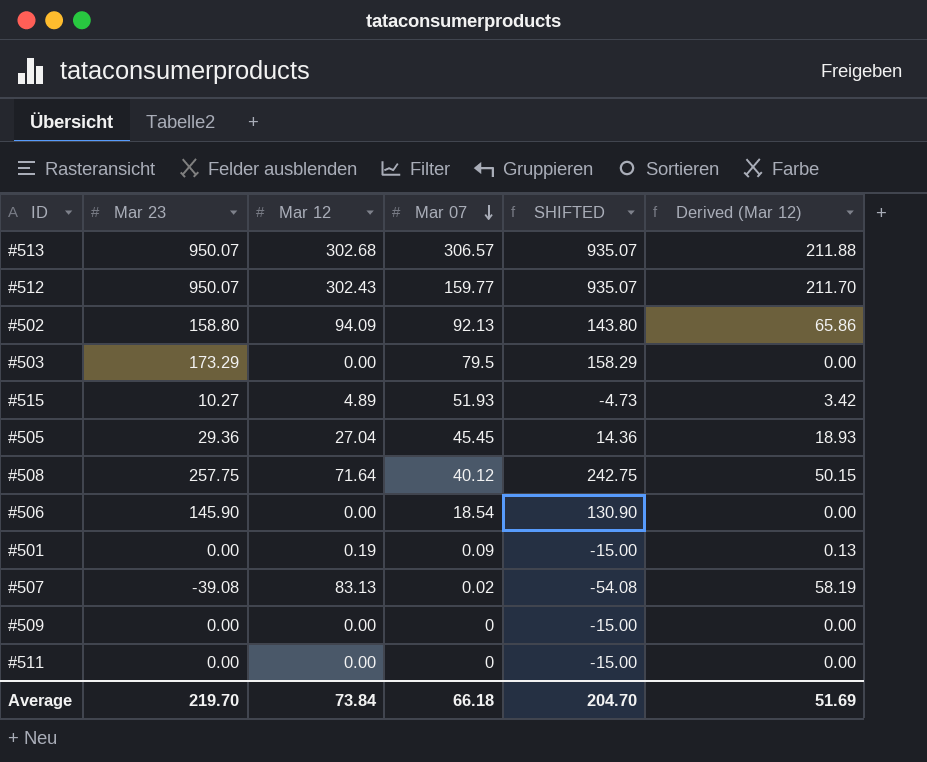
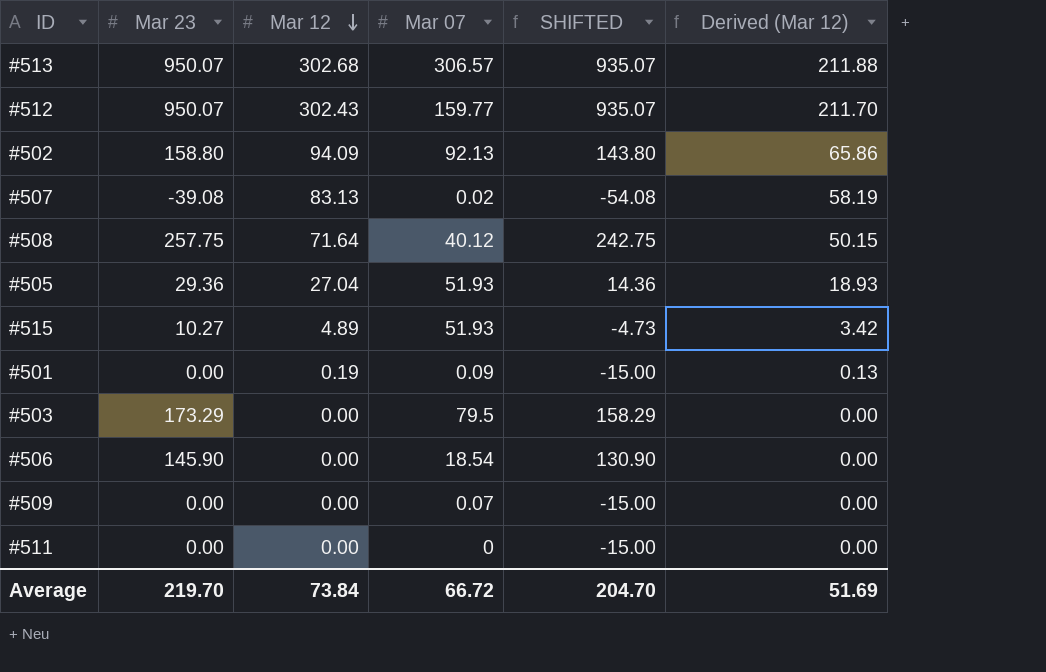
row order: Mar 07 descending -> Mar 12 descending
#505 | Mar 07: 45.45 -> 51.93
#509 | Mar 07: 0 -> 0.07
Average | Mar 07: 66.18 -> 66.72

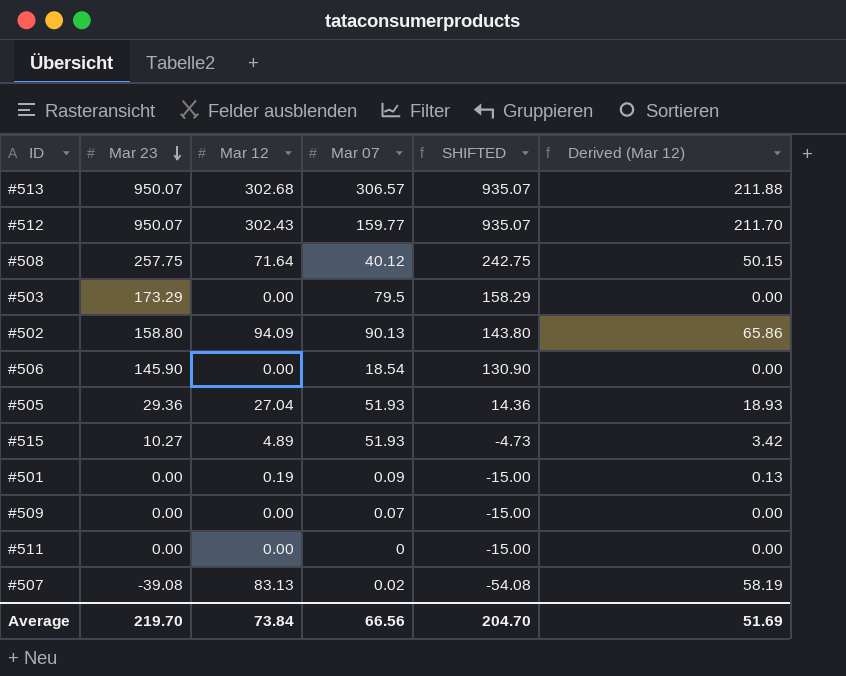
row order: Mar 12 descending -> Mar 23 descending
#502 | Mar 07: 92.13 -> 90.13
Average | Mar 07: 66.72 -> 66.56

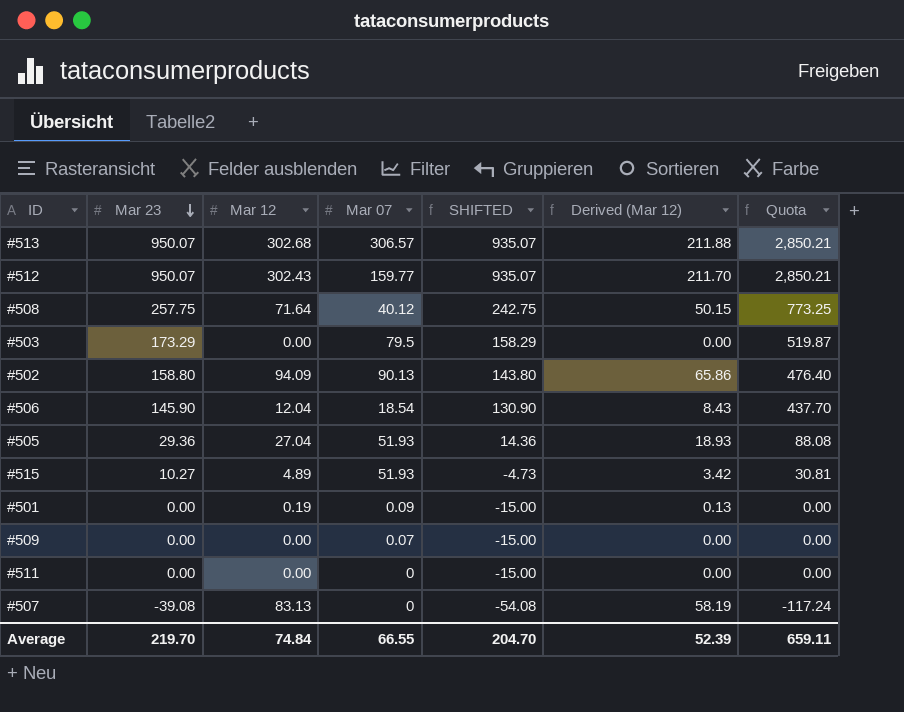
column Quota | formula: none -> [Mar 23] * 3
#506 | Mar 12: 0.00 -> 12.04
#506 | Derived (Mar 12): 0.00 -> 8.43
#507 | Mar 07: 0.02 -> 0
Average | Mar 12: 73.84 -> 74.84
Average | Mar 07: 66.56 -> 66.55
Average | Derived (Mar 12): 51.69 -> 52.39

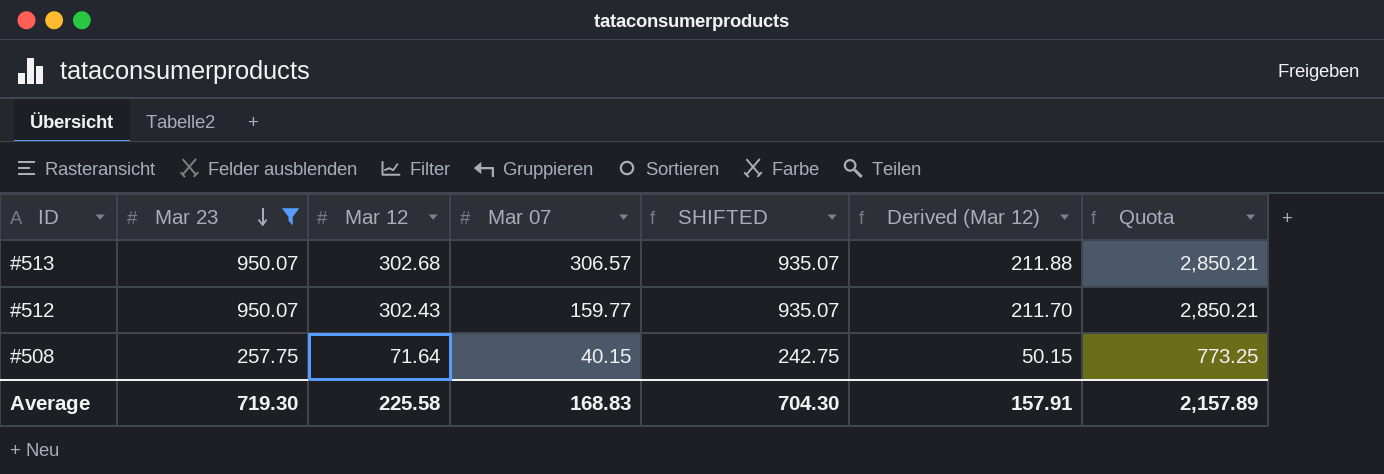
filter: none -> Mar 23 >= 257.75
#508 | Mar 07: 40.12 -> 40.15
Average | Mar 23: 219.70 -> 719.30
Average | Mar 12: 74.84 -> 225.58
Average | Mar 07: 66.55 -> 168.83
Average | SHIFTED: 204.70 -> 704.30
Average | Derived (Mar 12): 52.39 -> 157.91
Average | Quota: 659.11 -> 2,157.89

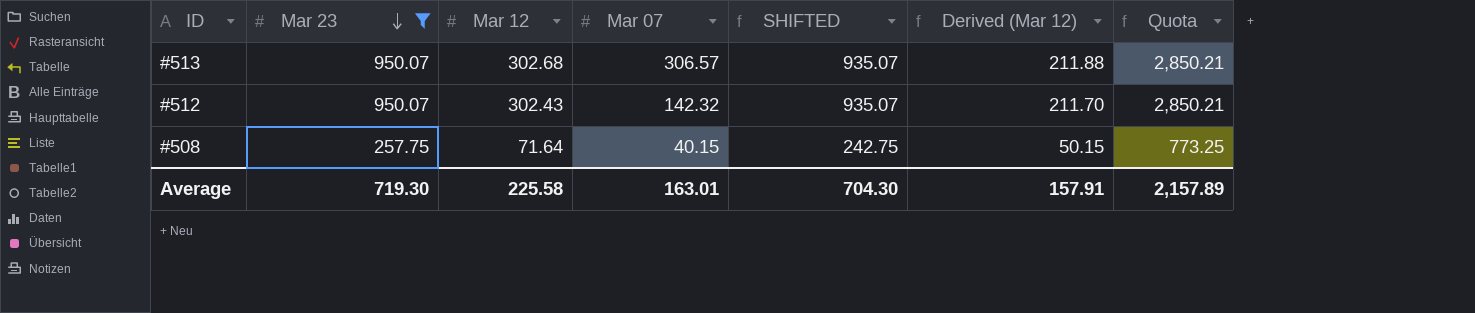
#512 | Mar 07: 159.77 -> 142.32
Average | Mar 07: 168.83 -> 163.01

